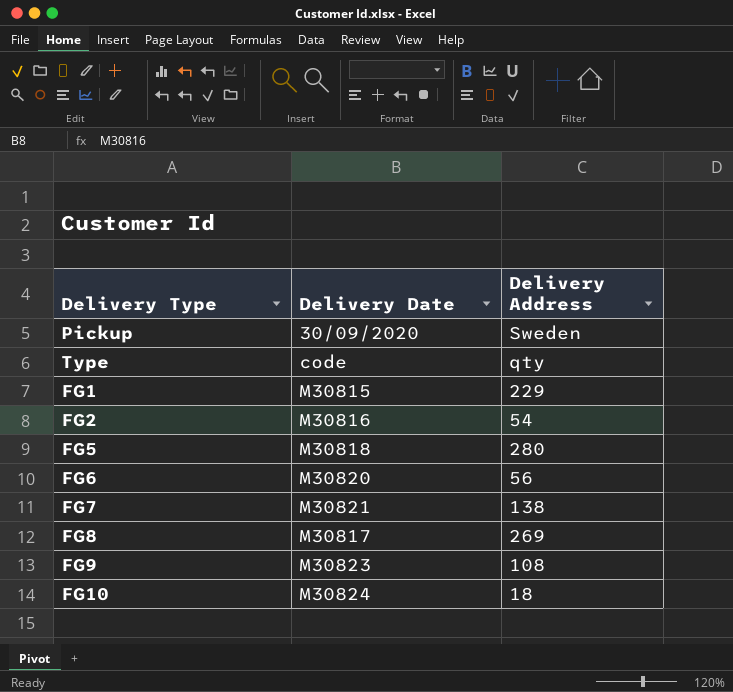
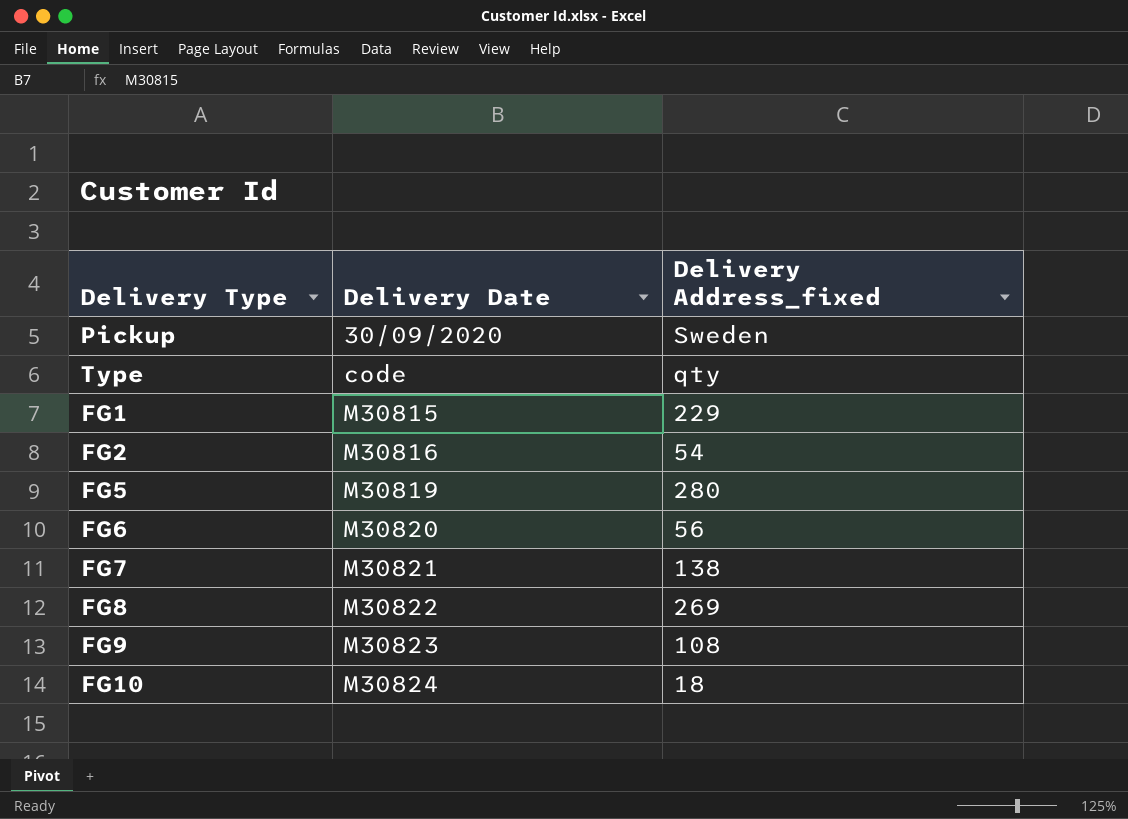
column name: Delivery Address -> Delivery Address_fixed
FG5 | Delivery Date: M30818 -> M30819
FG8 | Delivery Date: M30817 -> M30822

